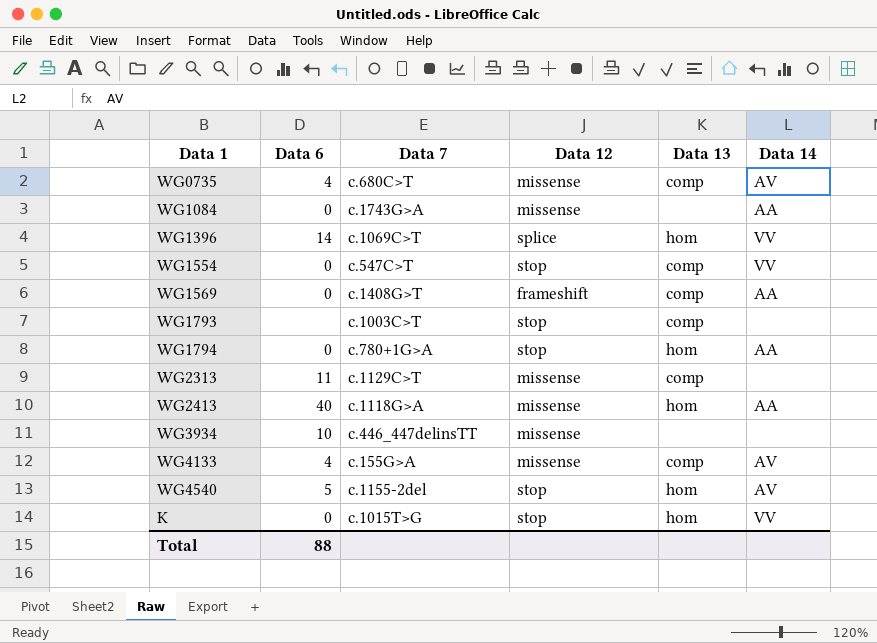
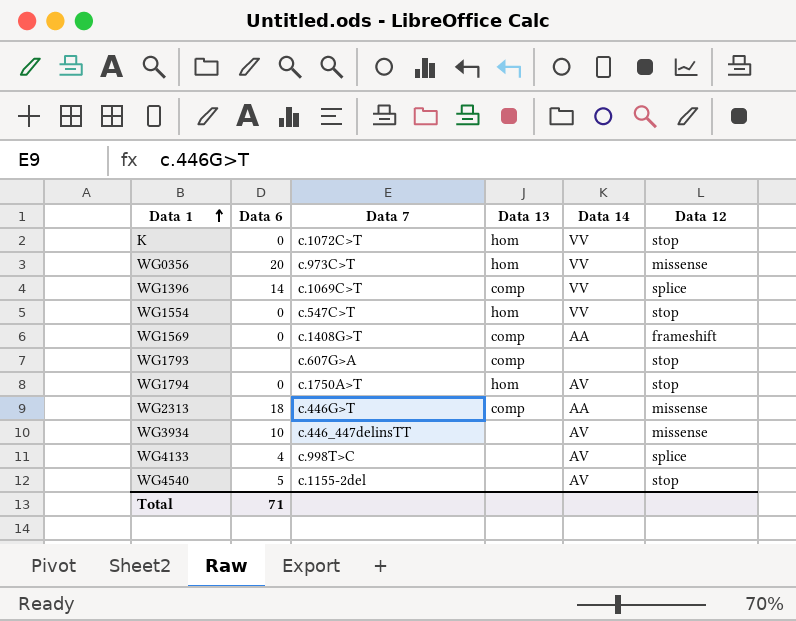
row order: none -> Data 1 ascending
column Data 12 | position: 4 -> 6
row WG0735: 4 | c.680C>T | missense | comp | AV -> none
row WG1084: 0 | c.1743G>A | missense | none | AA -> none
row WG2413: 40 | c.1118G>A | missense | hom | AA -> none
K | Data 7: c.1015T>G -> c.1072C>T
row WG0356: none -> 20 | c.973C>T | hom | VV | missense
WG1396 | Data 13: hom -> comp
WG1554 | Data 13: comp -> hom
WG1793 | Data 7: c.1003C>T -> c.607G>A
WG1794 | Data 7: c.780+1G>A -> c.1750A>T
WG1794 | Data 14: AA -> AV
WG2313 | Data 6: 11 -> 18
WG2313 | Data 7: c.1129C>T -> c.446G>T
WG2313 | Data 14: none -> AA
WG3934 | Data 14: none -> AV
WG4133 | Data 7: c.155G>A -> c.998T>C
WG4133 | Data 13: comp -> none
WG4133 | Data 12: missense -> splice
WG4540 | Data 13: hom -> none
Total | Data 6: 88 -> 71

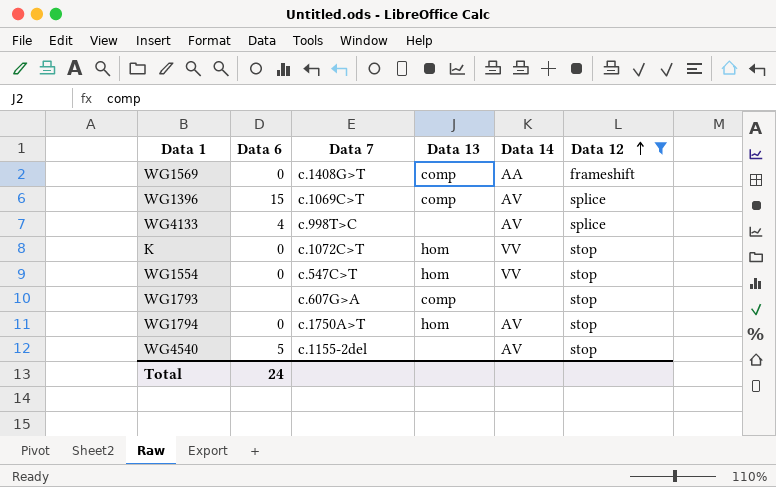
filter: none -> Data 12 != missense
row order: Data 1 ascending -> Data 12 ascending
WG1396 | Data 6: 14 -> 15
WG1396 | Data 14: VV -> AV
Total | Data 6: 71 -> 24

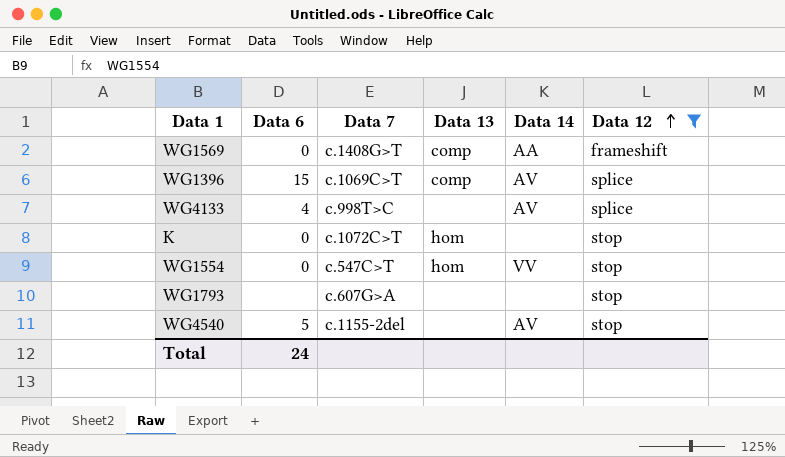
row WG1794: 0 | c.1750A>T | hom | AV | stop -> none
K | Data 14: VV -> none
WG1793 | Data 13: comp -> none

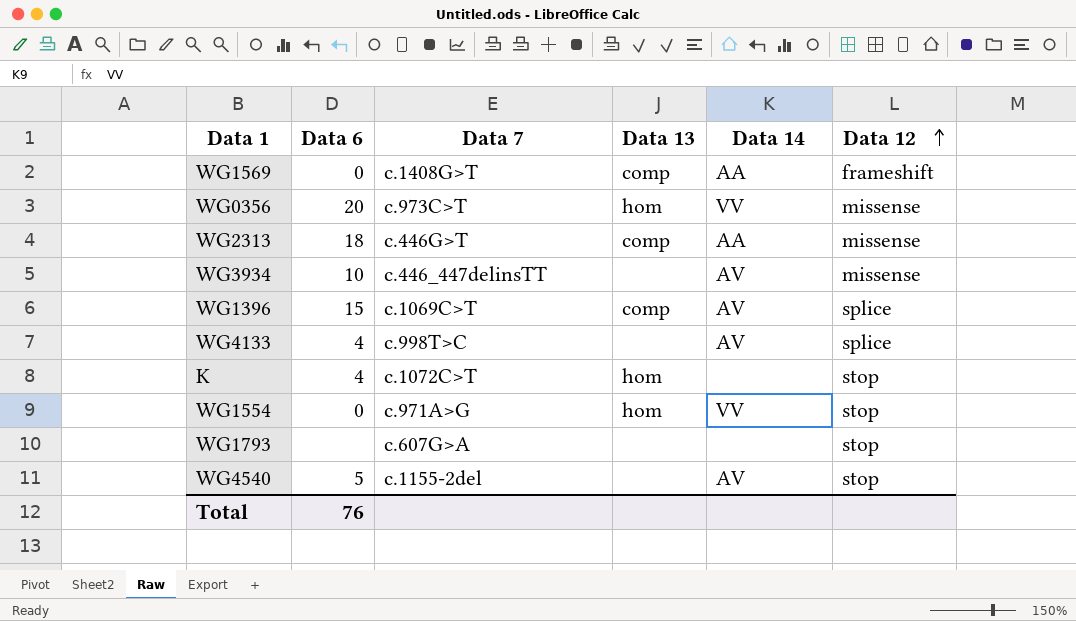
filter: Data 12 != missense -> none
K | Data 6: 0 -> 4
WG1554 | Data 7: c.547C>T -> c.971A>G
Total | Data 6: 24 -> 76

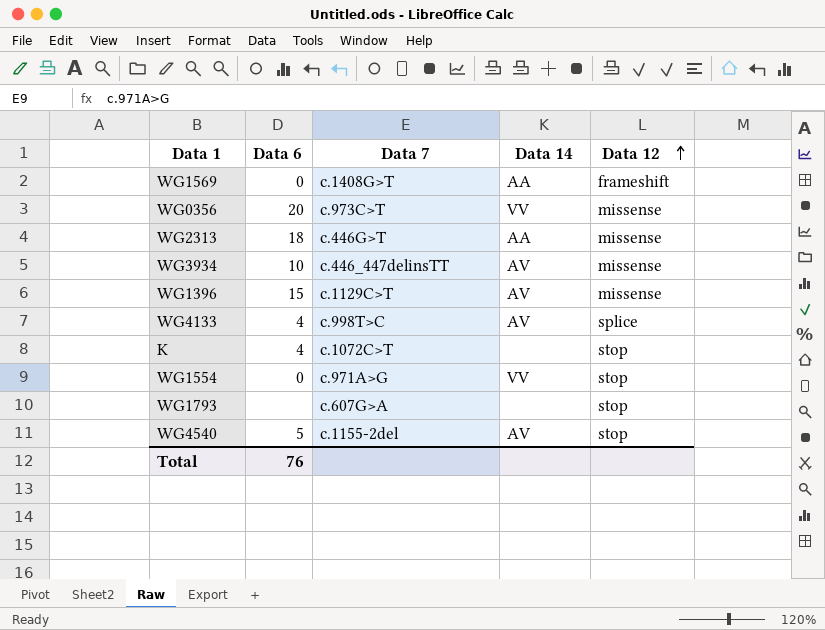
column Data 13 | position: 4 -> none
WG1396 | Data 7: c.1069C>T -> c.1129C>T
WG1396 | Data 12: splice -> missense

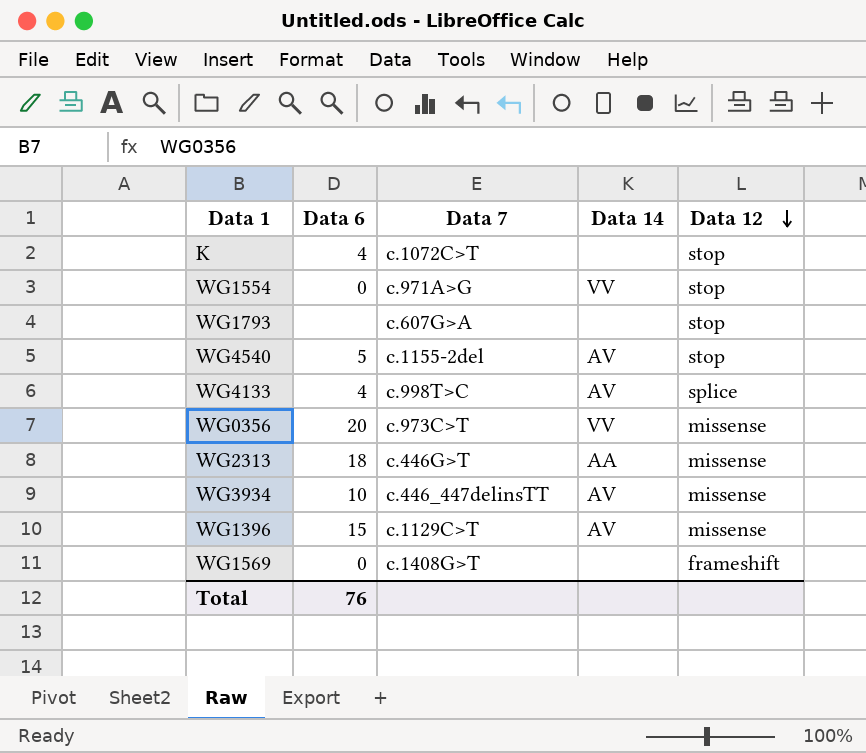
row order: Data 12 ascending -> Data 12 descending
WG1569 | Data 14: AA -> none

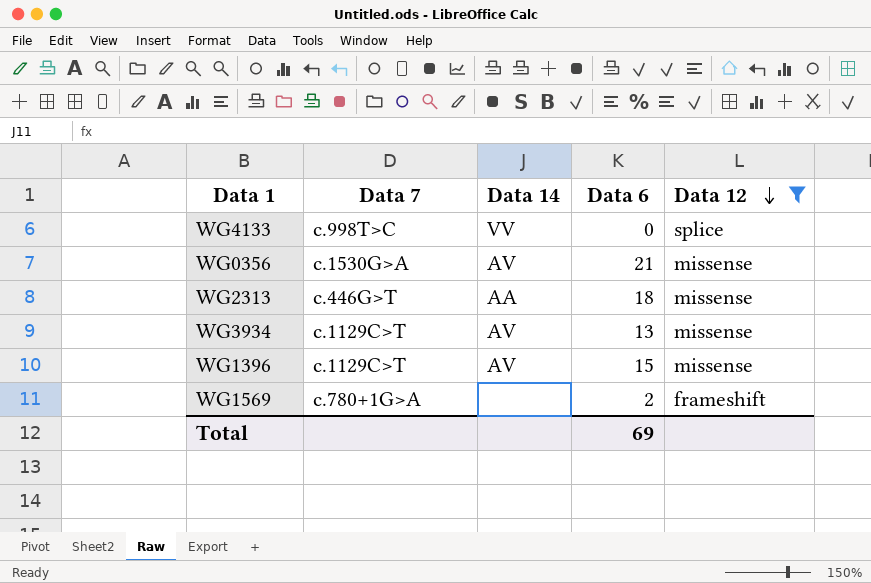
filter: none -> Data 12 != stop
column Data 6 | position: 2 -> 4
WG4133 | Data 14: AV -> VV
WG4133 | Data 6: 4 -> 0
WG0356 | Data 7: c.973C>T -> c.1530G>A
WG0356 | Data 14: VV -> AV
WG0356 | Data 6: 20 -> 21
WG3934 | Data 7: c.446_447delinsTT -> c.1129C>T
WG3934 | Data 6: 10 -> 13
WG1569 | Data 7: c.1408G>T -> c.780+1G>A
WG1569 | Data 6: 0 -> 2
Total | Data 6: 76 -> 69

